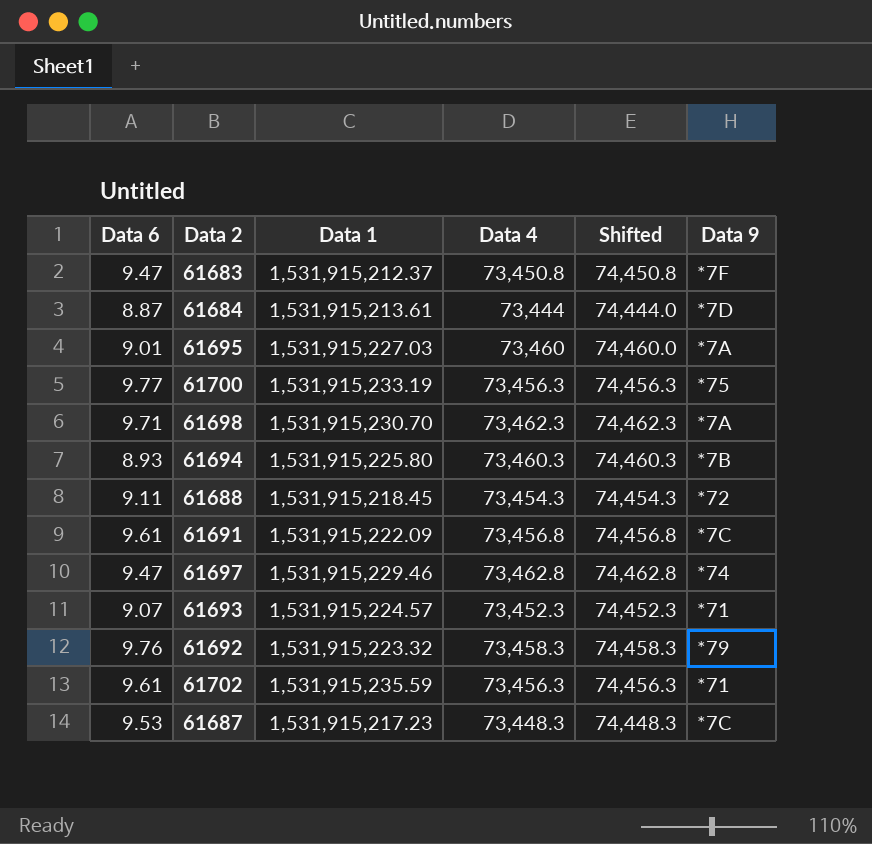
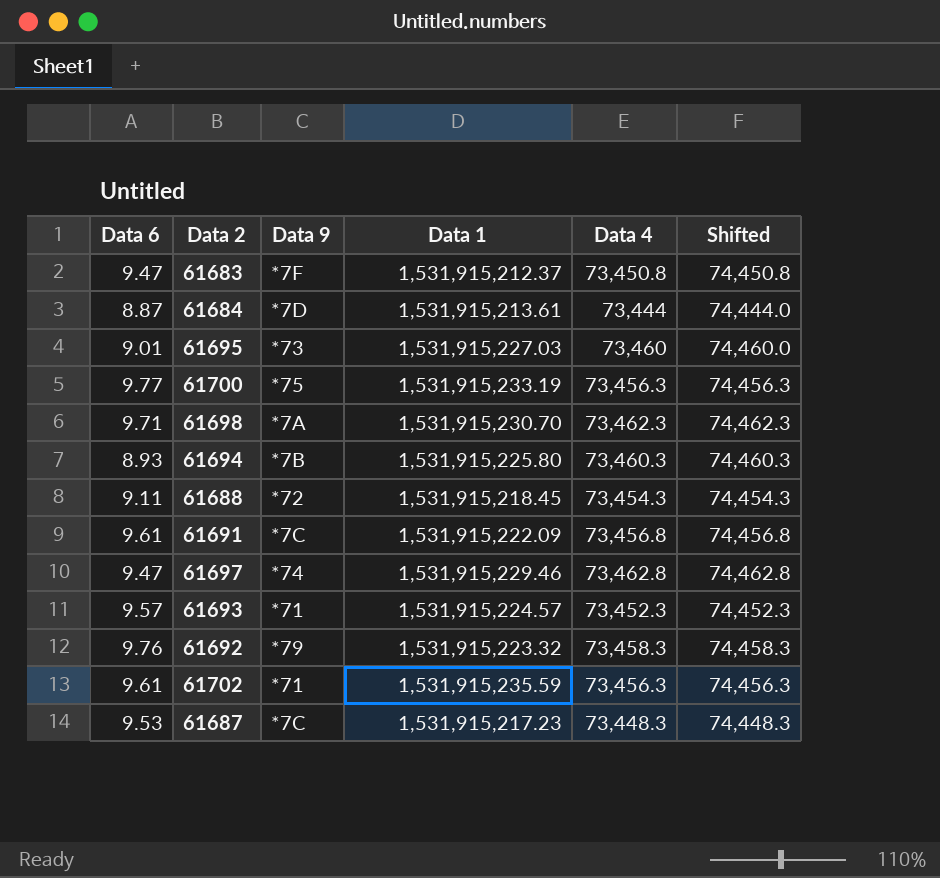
column Data 9 | position: 6 -> 3
61695 | Data 9: *7A -> *73
61693 | Data 6: 9.07 -> 9.57

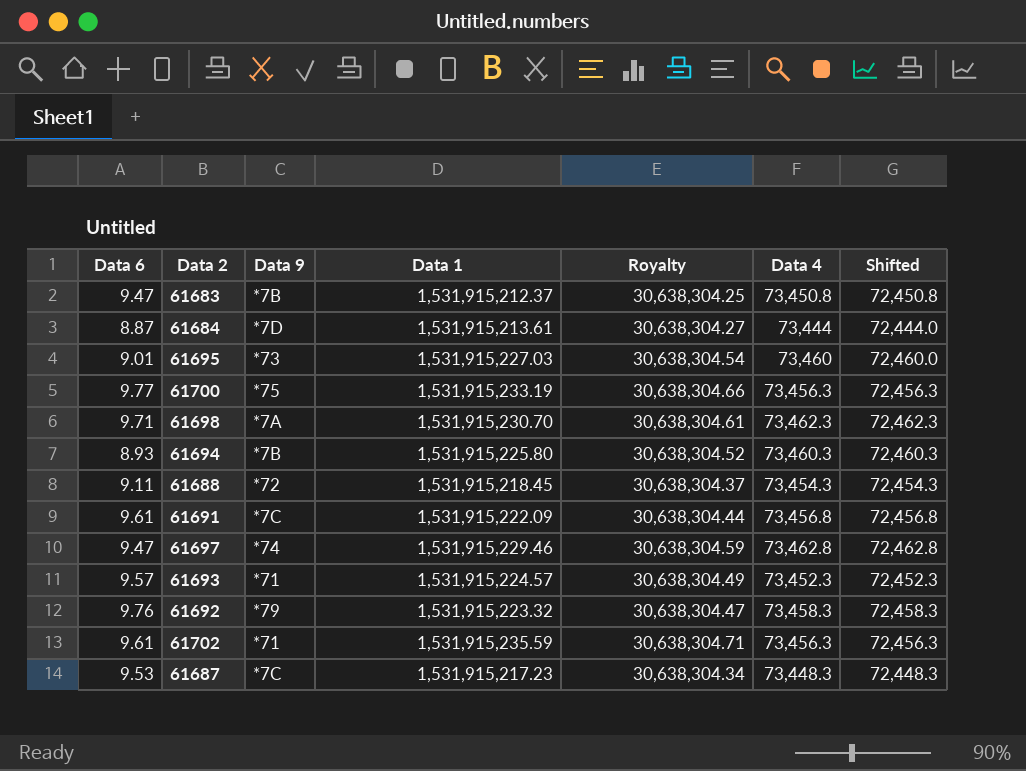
column Royalty | formula: none -> [Data 1] * 0.02
column Shifted | formula: [Data 4] + 1000 -> [Data 4] - 1000
61683 | Data 9: *7F -> *7B

